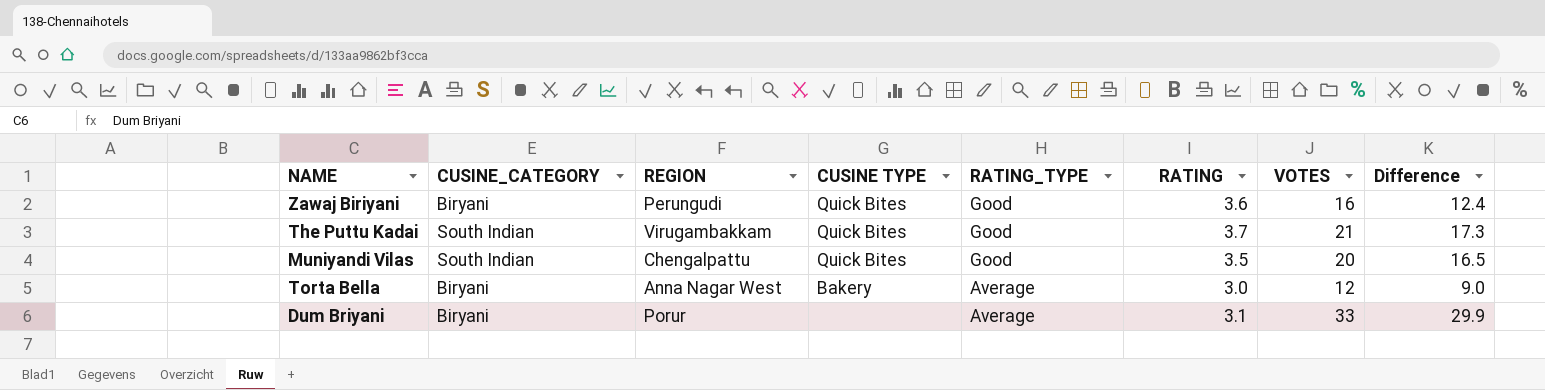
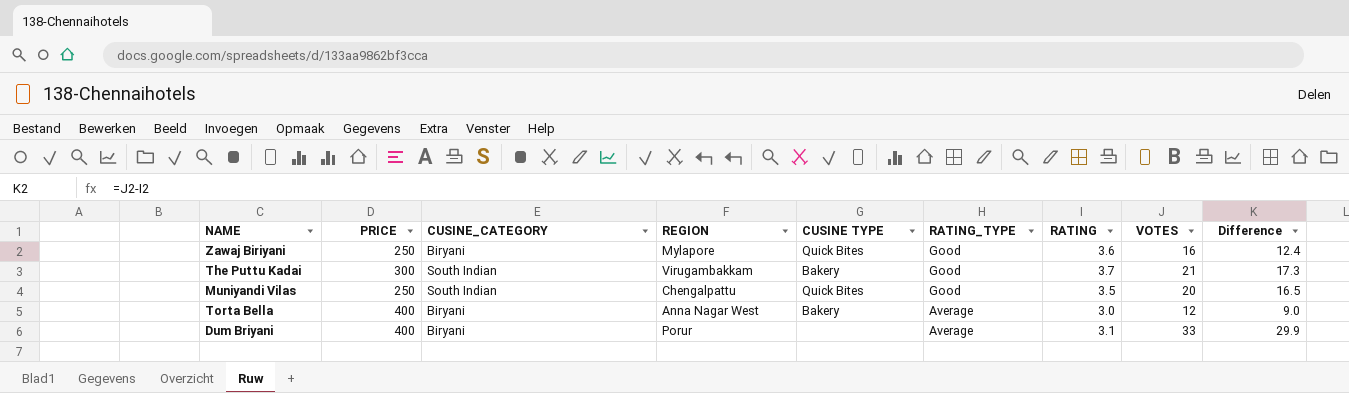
column PRICE | position: none -> 2
Zawaj Biriyani | REGION: Perungudi -> Mylapore
The Puttu Kadai | CUSINE TYPE: Quick Bites -> Bakery

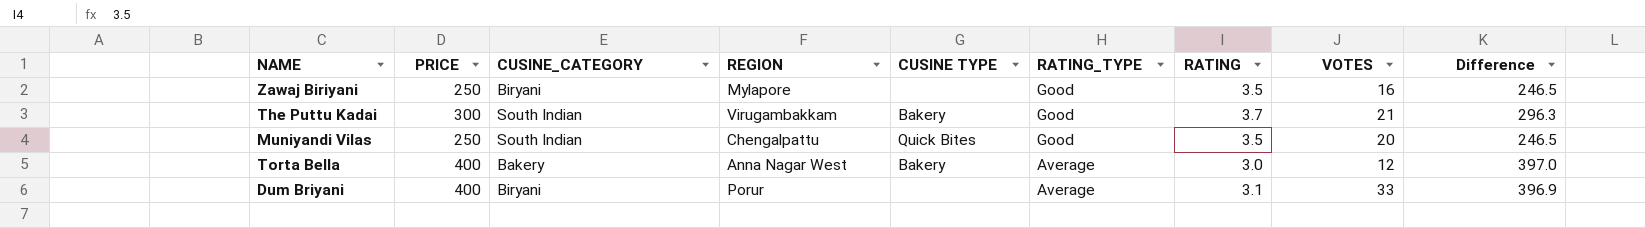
column Difference | formula: [VOTES] - [RATING] -> [PRICE] - [RATING]
Zawaj Biriyani | CUSINE TYPE: Quick Bites -> none
Zawaj Biriyani | RATING: 3.6 -> 3.5
Torta Bella | CUSINE_CATEGORY: Biryani -> Bakery

